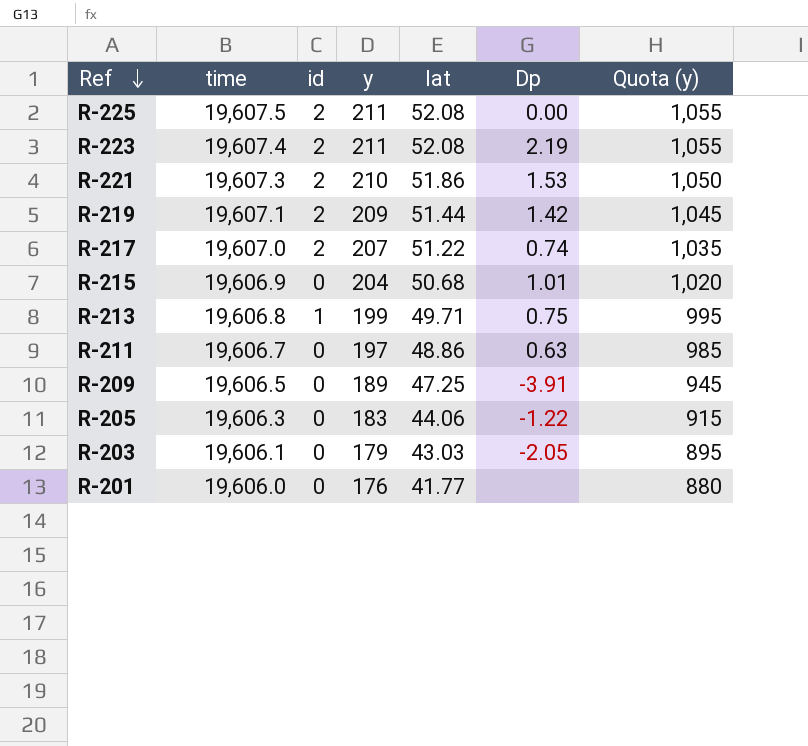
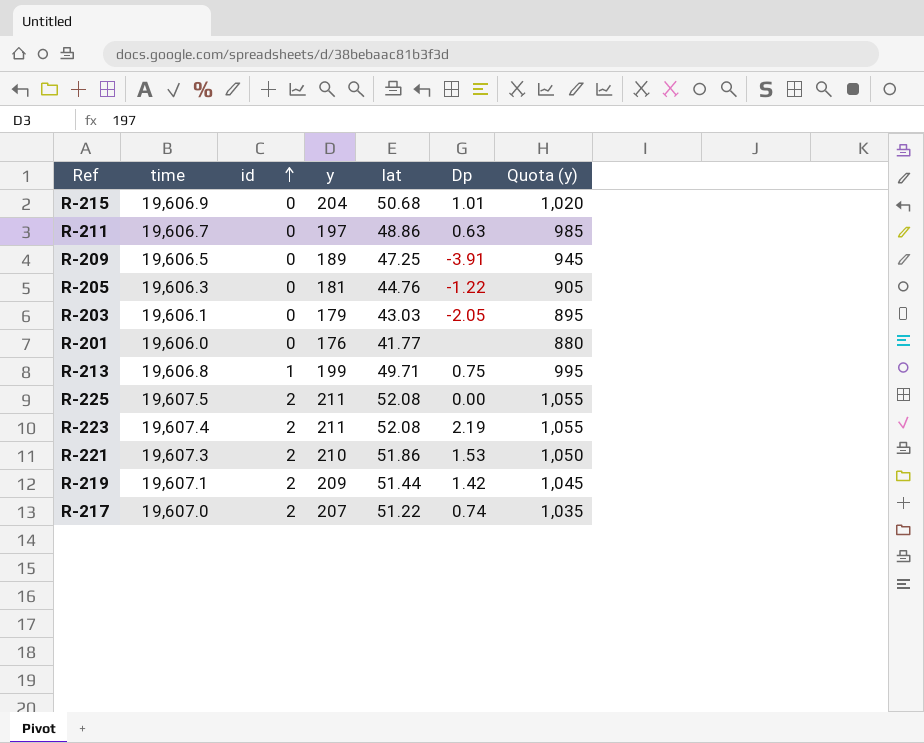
row order: Ref descending -> id ascending
R-205 | y: 183 -> 181
R-205 | lat: 44.06 -> 44.76
R-205 | Quota (y): 915 -> 905

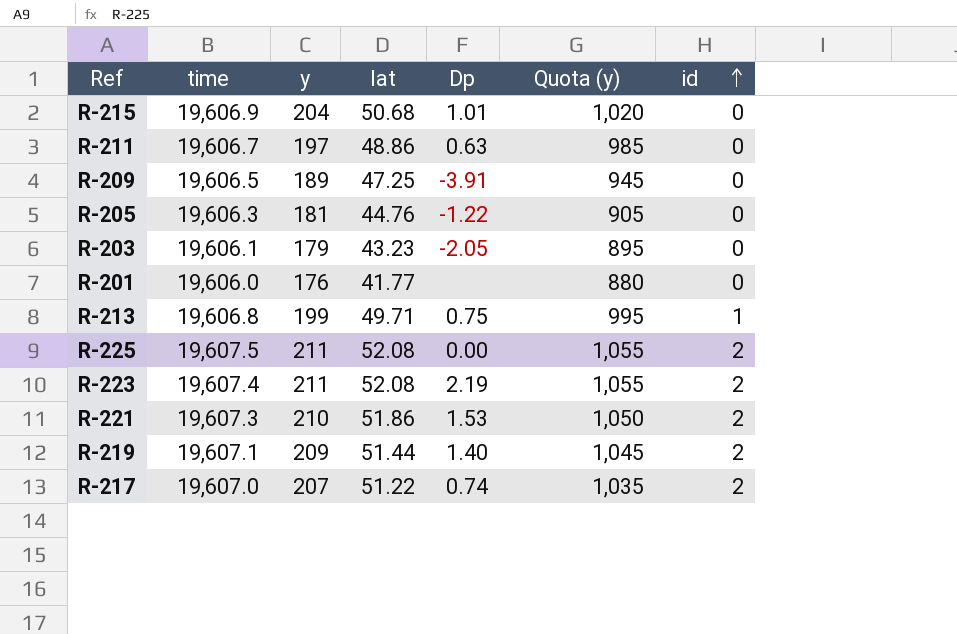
column id | position: 3 -> 7
R-203 | lat: 43.03 -> 43.23
R-219 | Dp: 1.42 -> 1.40

